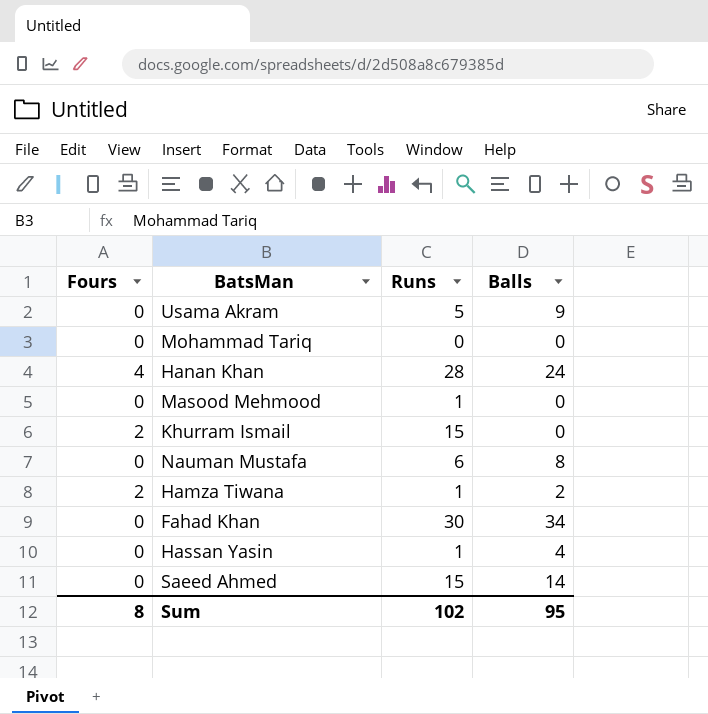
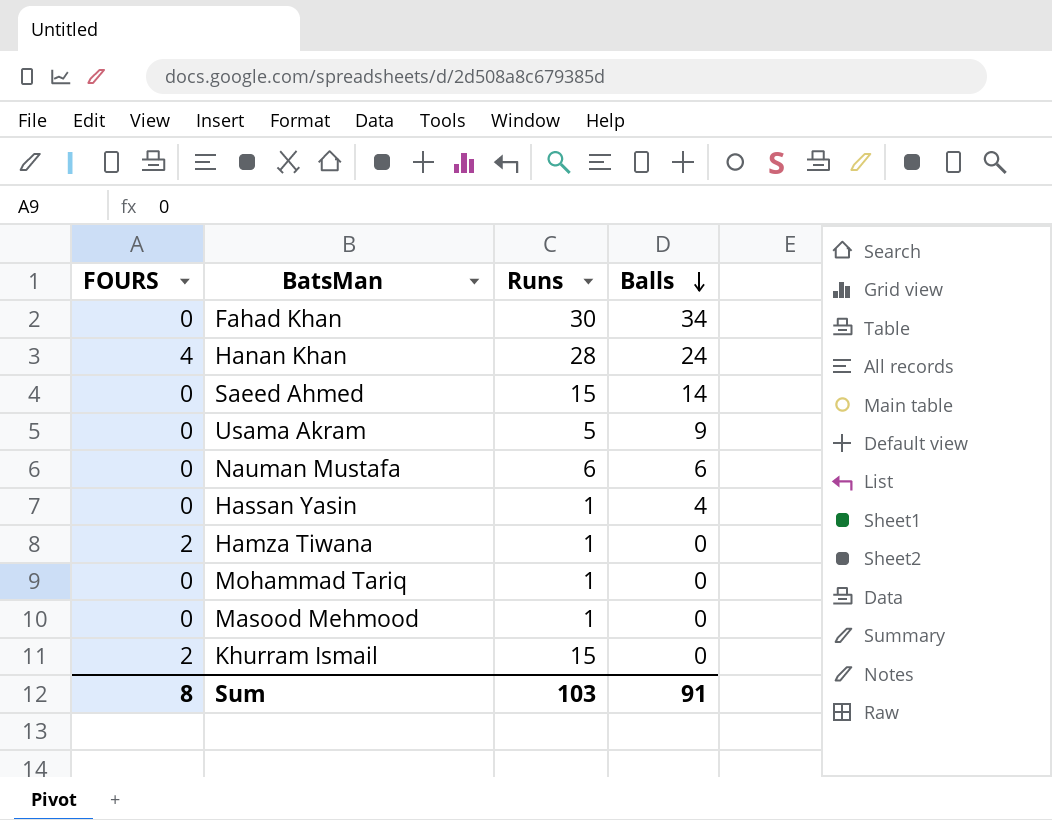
row order: none -> Balls descending
column name: Fours -> FOURS
Nauman Mustafa | Balls: 8 -> 6
Hamza Tiwana | Balls: 2 -> 0
Mohammad Tariq | Runs: 0 -> 1
Sum | Runs: 102 -> 103
Sum | Balls: 95 -> 91

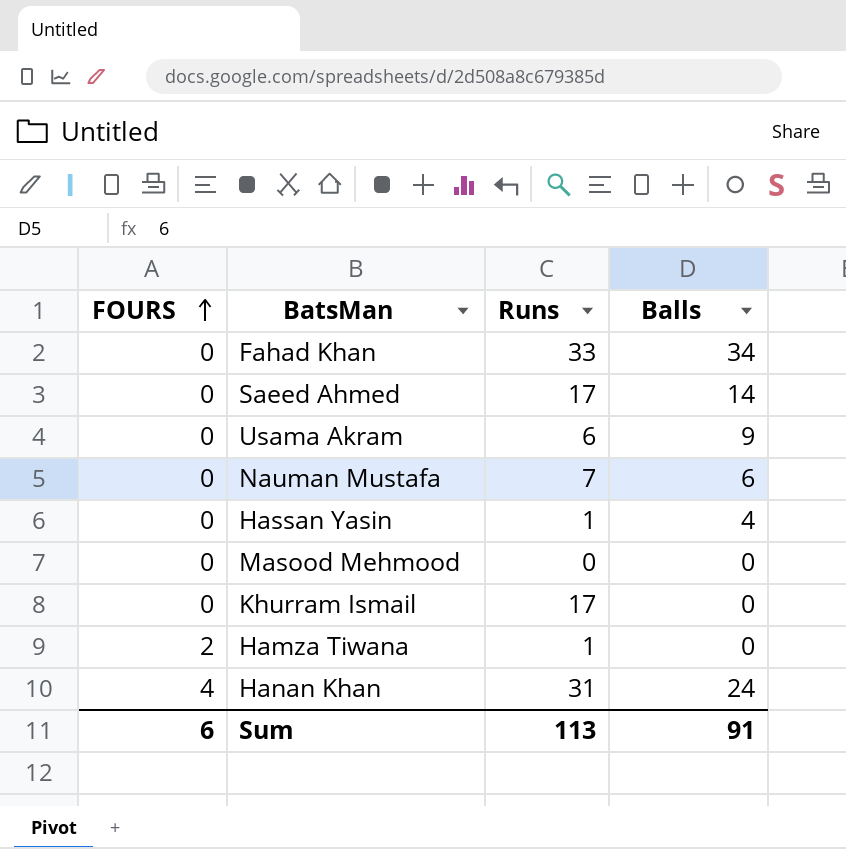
row order: Balls descending -> FOURS ascending
row Mohammad Tariq: 0 | 1 | 0 -> none
Fahad Khan | Runs: 30 -> 33
Saeed Ahmed | Runs: 15 -> 17
Usama Akram | Runs: 5 -> 6
Nauman Mustafa | Runs: 6 -> 7
Masood Mehmood | Runs: 1 -> 0
Khurram Ismail | FOURS: 2 -> 0
Khurram Ismail | Runs: 15 -> 17
Hanan Khan | Runs: 28 -> 31
Sum | FOURS: 8 -> 6
Sum | Runs: 103 -> 113

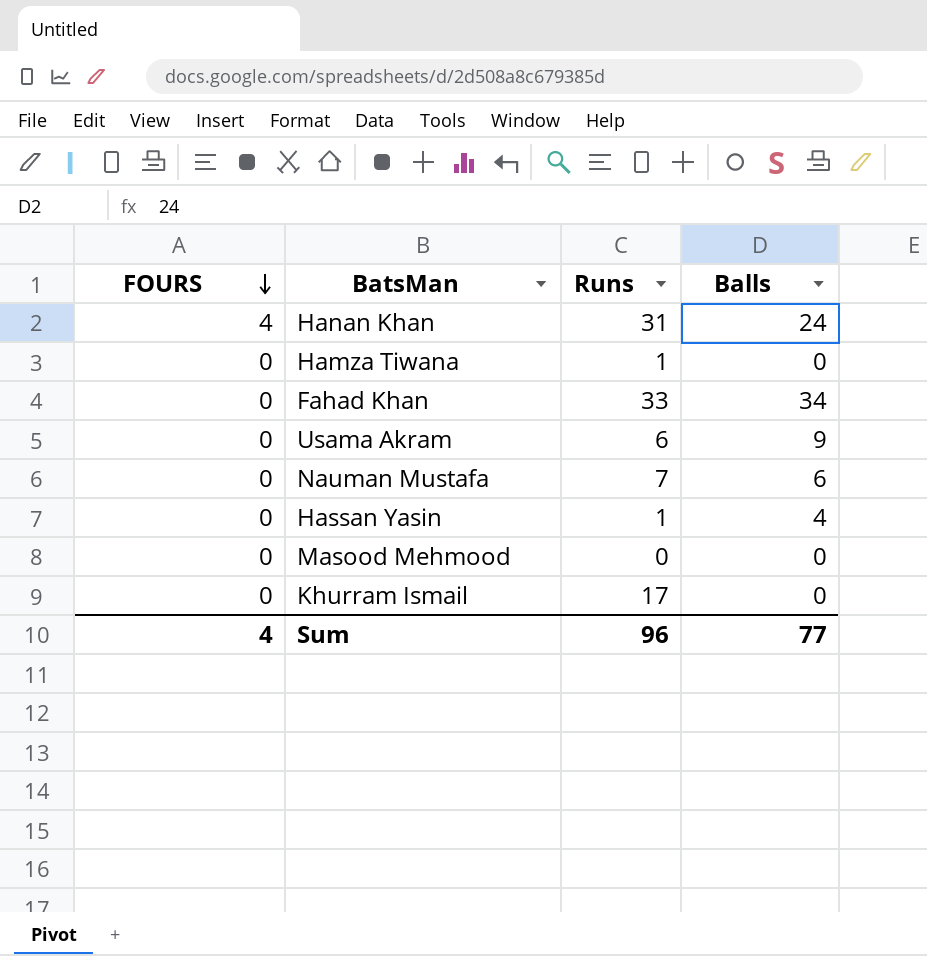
row order: FOURS ascending -> FOURS descending
row Saeed Ahmed: 0 | 17 | 14 -> none
Hamza Tiwana | FOURS: 2 -> 0
Sum | FOURS: 6 -> 4
Sum | Runs: 113 -> 96
Sum | Balls: 91 -> 77

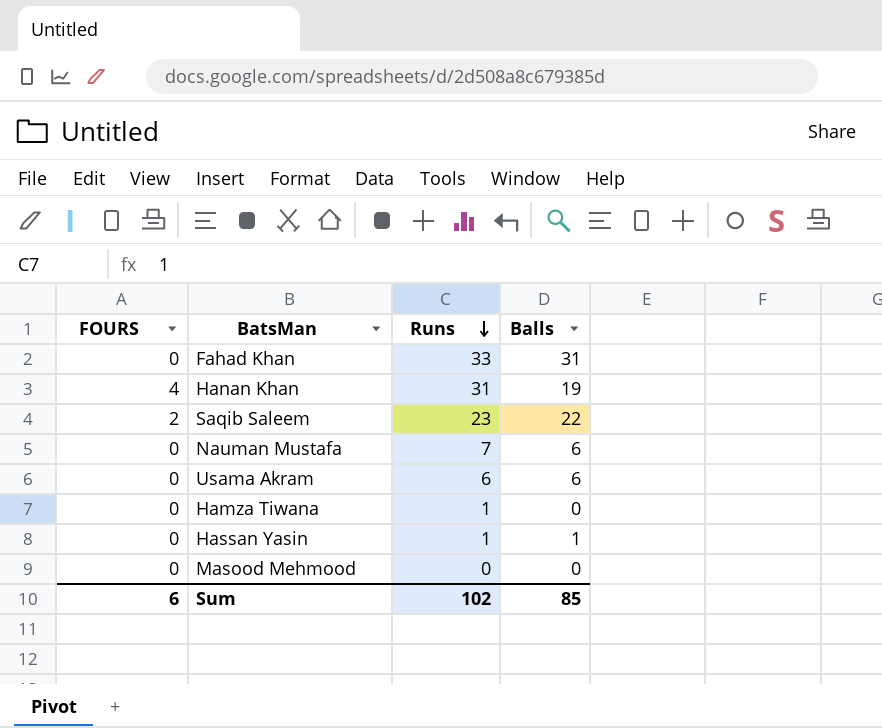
row order: FOURS descending -> Runs descending
row Khurram Ismail: 0 | 17 | 0 -> none
Fahad Khan | Balls: 34 -> 31
Hanan Khan | Balls: 24 -> 19
row Saqib Saleem: none -> 2 | 23 | 22
Usama Akram | Balls: 9 -> 6
Hassan Yasin | Balls: 4 -> 1
Sum | FOURS: 4 -> 6
Sum | Runs: 96 -> 102
Sum | Balls: 77 -> 85

